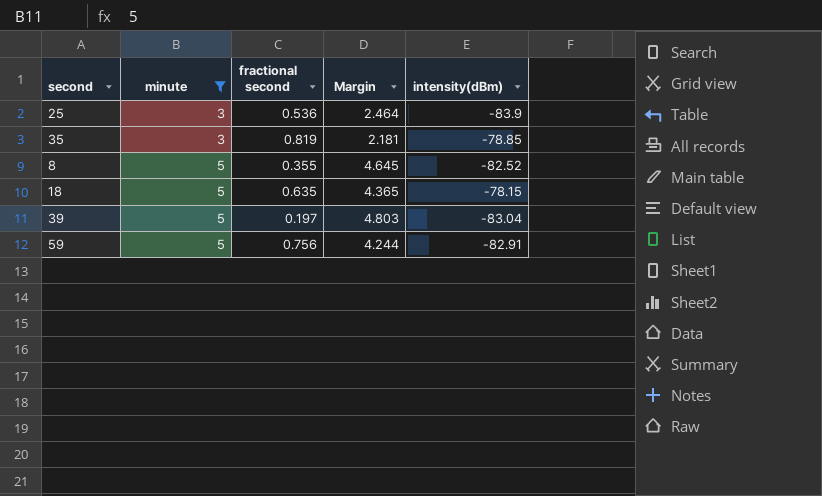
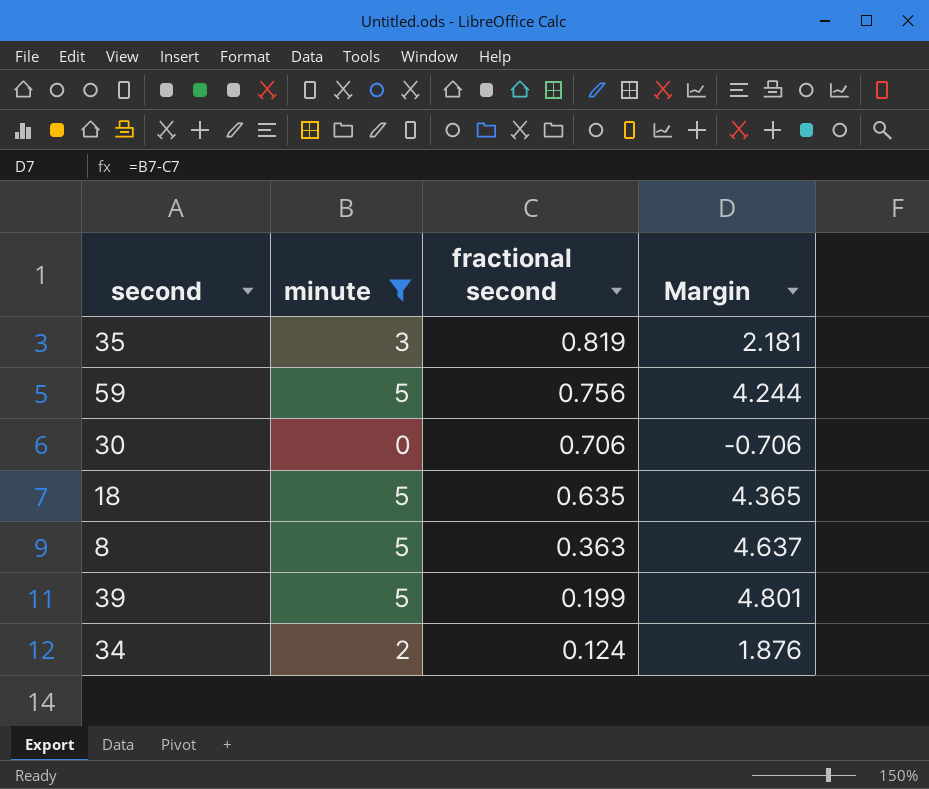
row order: minute ascending -> fractional second descending
column intensity(dBm) | position: 5 -> none
row 25: 3 | 0.536 | 2.464 | -83.9 -> none
row 30: none -> 0 | 0.706 | -0.706
8 | fractional second: 0.355 -> 0.363
8 | Margin: 4.645 -> 4.637
39 | fractional second: 0.197 -> 0.199
39 | Margin: 4.803 -> 4.801
row 34: none -> 2 | 0.124 | 1.876

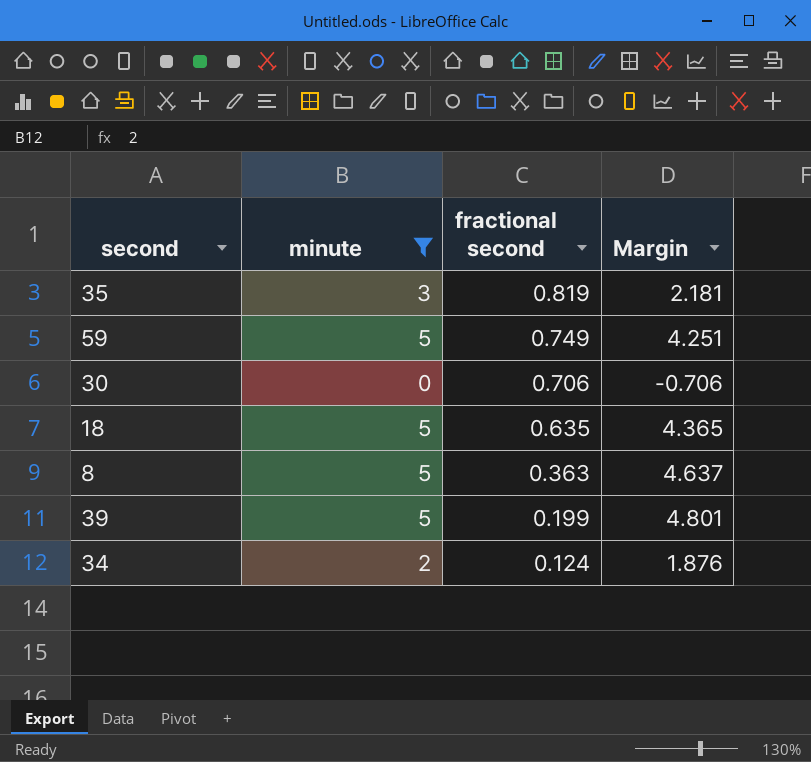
59 | fractional second: 0.756 -> 0.749
59 | Margin: 4.244 -> 4.251

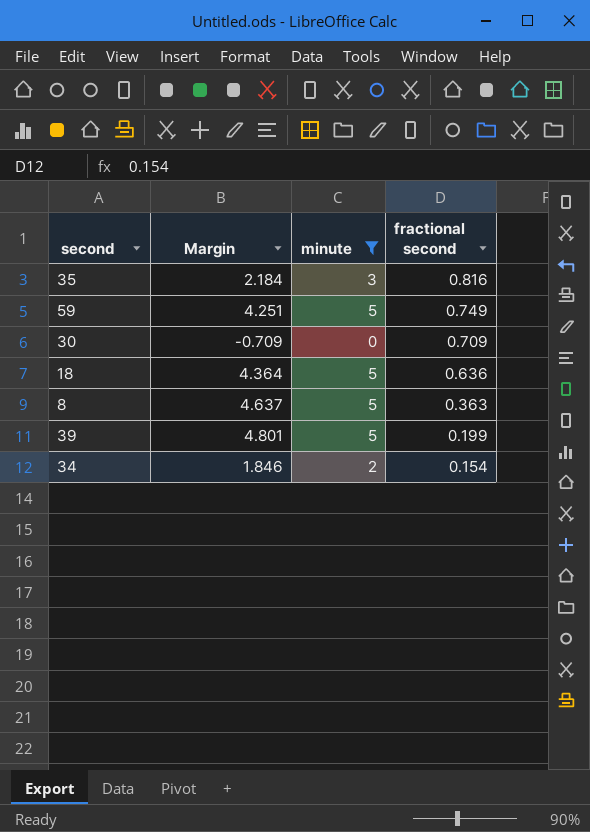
column Margin | position: 4 -> 2
35 | Margin: 2.181 -> 2.184
35 | fractional second: 0.819 -> 0.816
30 | Margin: -0.706 -> -0.709
30 | fractional second: 0.706 -> 0.709
18 | Margin: 4.365 -> 4.364
18 | fractional second: 0.635 -> 0.636
34 | Margin: 1.876 -> 1.846
34 | fractional second: 0.124 -> 0.154

